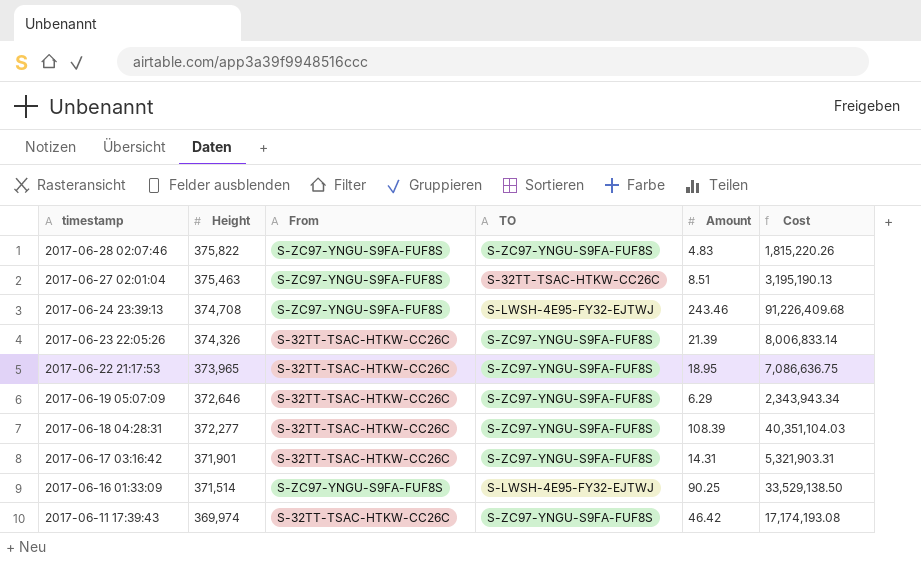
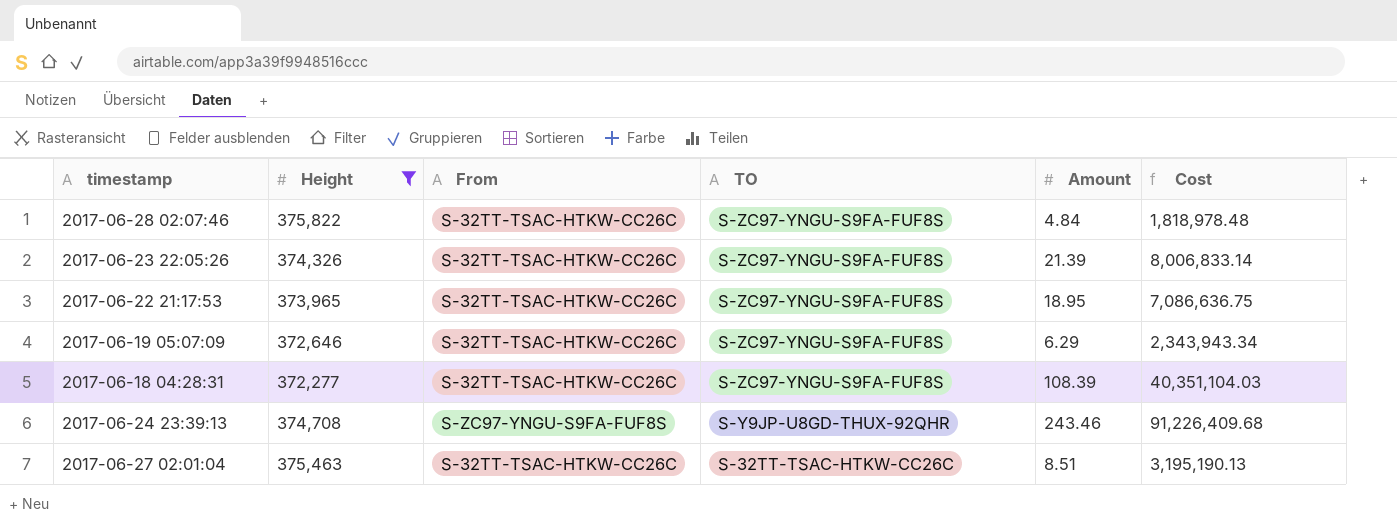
filter: none -> Height >= 372,277
row order: timestamp descending -> TO descending
2017-06-28 02:07:46 | From: S-ZC97-YNGU-S9FA-FUF8S -> S-32TT-TSAC-HTKW-CC26C
2017-06-28 02:07:46 | Amount: 4.83 -> 4.84
2017-06-28 02:07:46 | Cost: 1,815,220.26 -> 1,818,978.48
2017-06-24 23:39:13 | TO: S-LWSH-4E95-FY32-EJTWJ -> S-Y9JP-U8GD-THUX-92QHR
2017-06-27 02:01:04 | From: S-ZC97-YNGU-S9FA-FUF8S -> S-32TT-TSAC-HTKW-CC26C

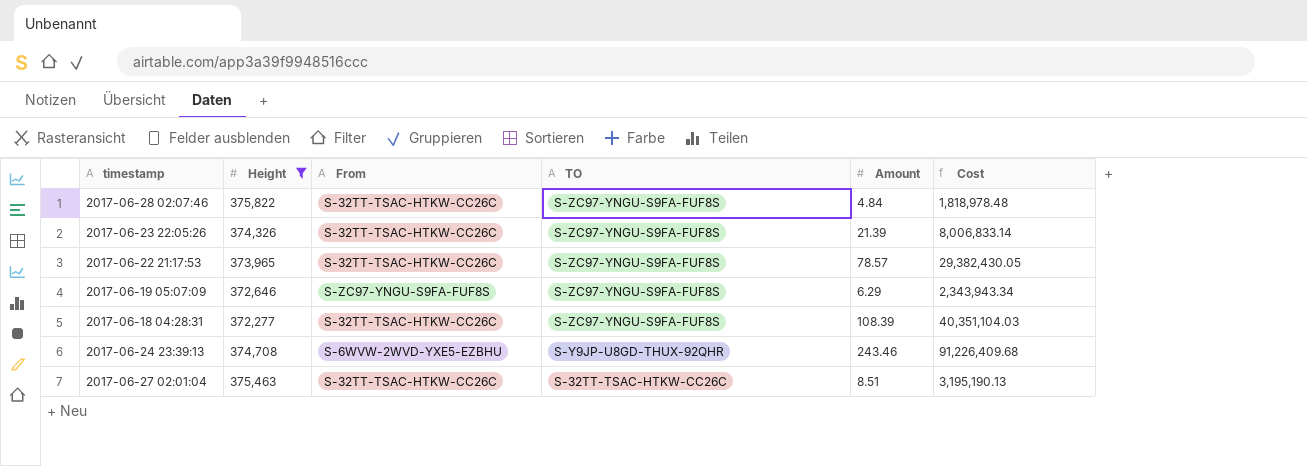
2017-06-22 21:17:53 | Amount: 18.95 -> 78.57
2017-06-22 21:17:53 | Cost: 7,086,636.75 -> 29,382,430.05
2017-06-19 05:07:09 | From: S-32TT-TSAC-HTKW-CC26C -> S-ZC97-YNGU-S9FA-FUF8S
2017-06-24 23:39:13 | From: S-ZC97-YNGU-S9FA-FUF8S -> S-6WVW-2WVD-YXE5-EZBHU

